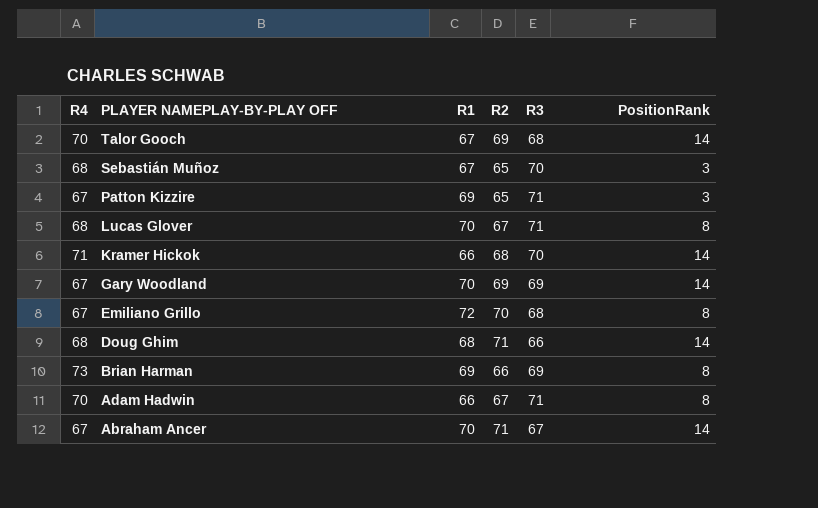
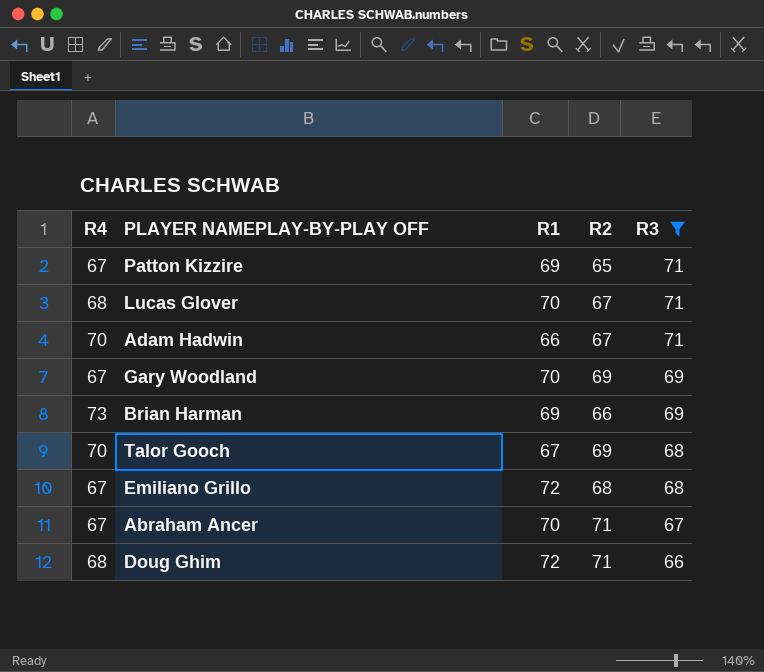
filter: none -> R3 != 70
row order: PLAYER NAMEPLAY-BY-PLAY OFF descending -> R3 descending
column PositionRank | position: 6 -> none
Emiliano Grillo | R2: 70 -> 68
Doug Ghim | R1: 68 -> 72

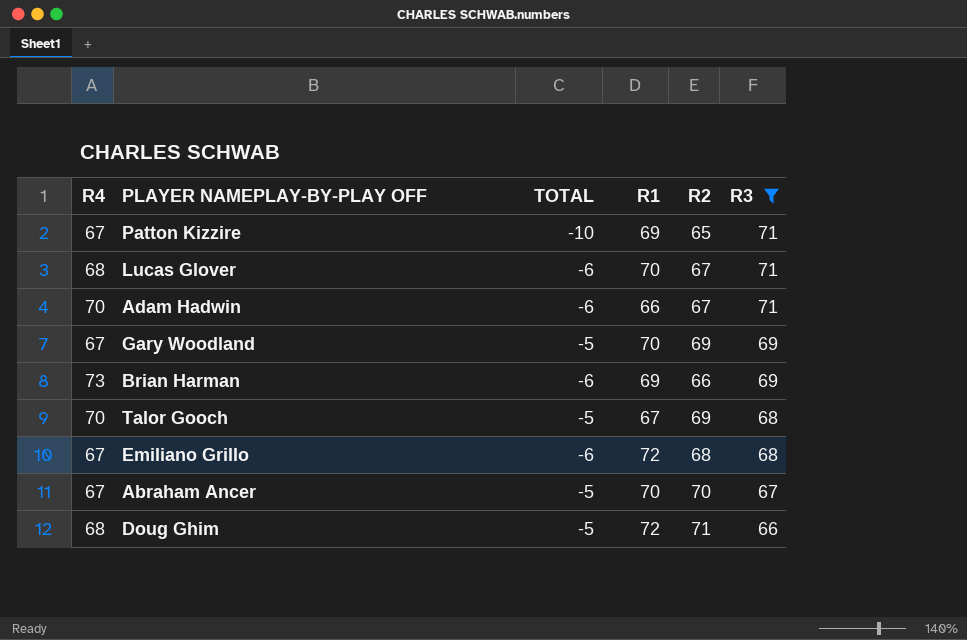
column TOTAL | position: none -> 3
Abraham Ancer | R2: 71 -> 70

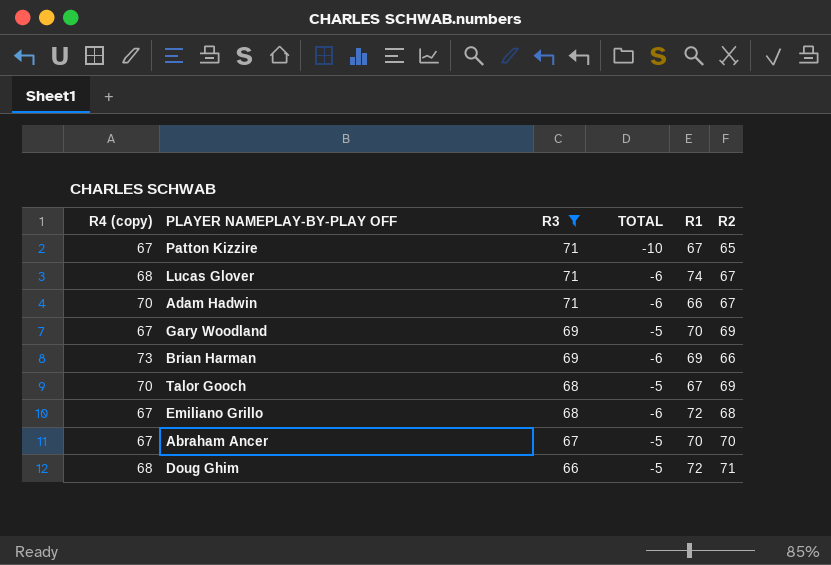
column name: R4 -> R4 (copy)
column R3 | position: 6 -> 3
Patton Kizzire | R1: 69 -> 67
Lucas Glover | R1: 70 -> 74

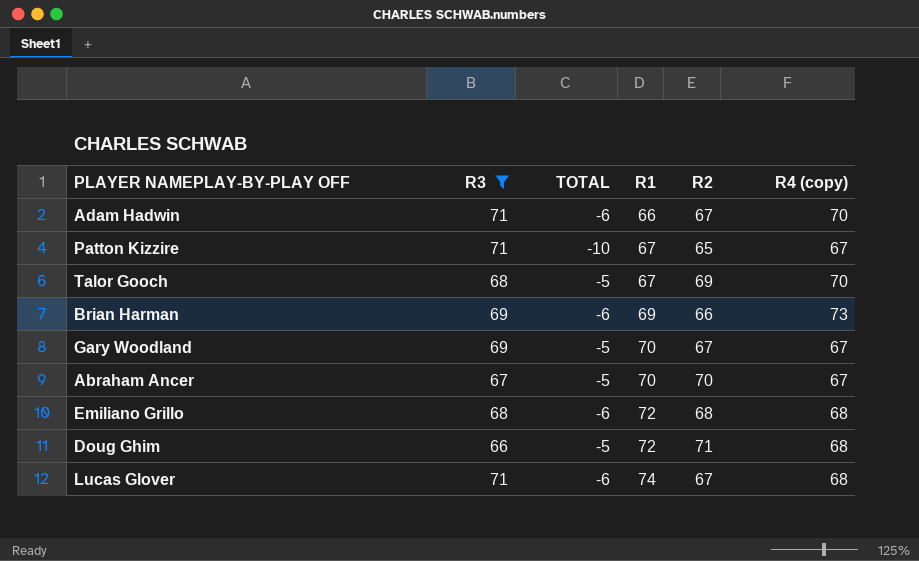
row order: R3 descending -> R1 ascending
column R4 (copy) | position: 1 -> 6
Gary Woodland | R2: 69 -> 67
Emiliano Grillo | R4 (copy): 67 -> 68

